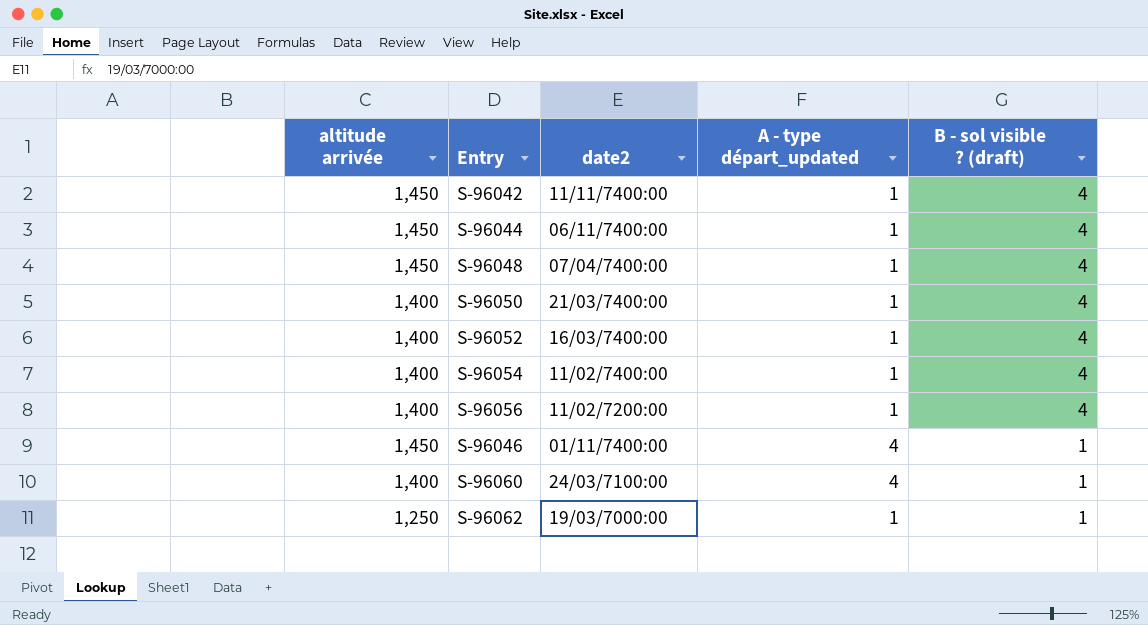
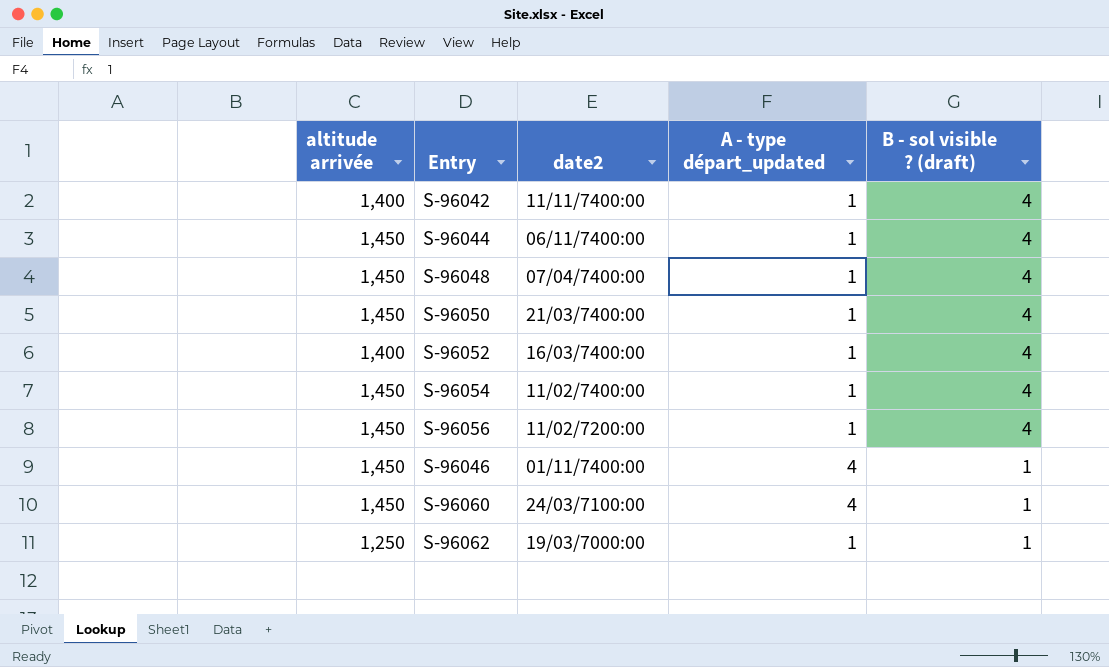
S-96042 | altitude arrivée: 1,450 -> 1,400
S-96050 | altitude arrivée: 1,400 -> 1,450
S-96054 | altitude arrivée: 1,400 -> 1,450
S-96056 | altitude arrivée: 1,400 -> 1,450
S-96060 | altitude arrivée: 1,400 -> 1,450

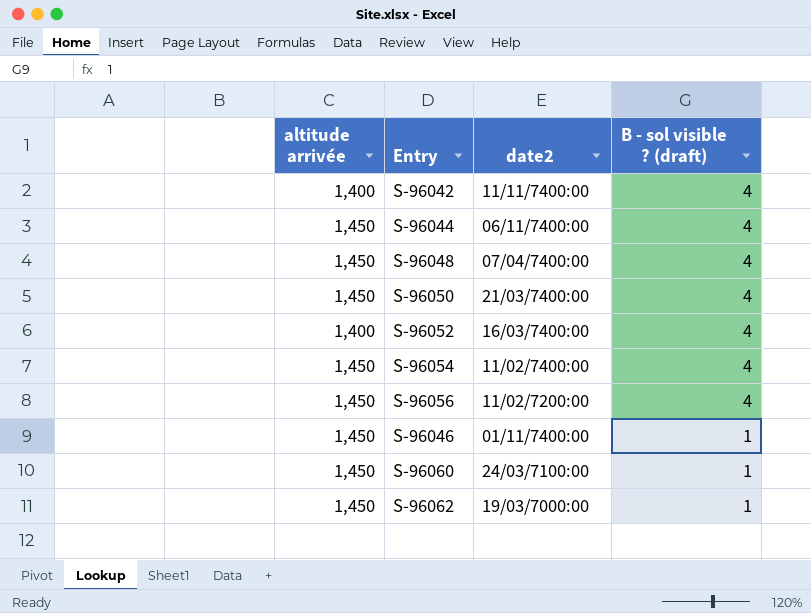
column A - type départ_updated | position: 4 -> none
S-96062 | altitude arrivée: 1,250 -> 1,450

